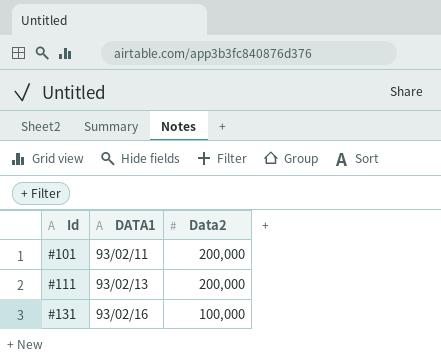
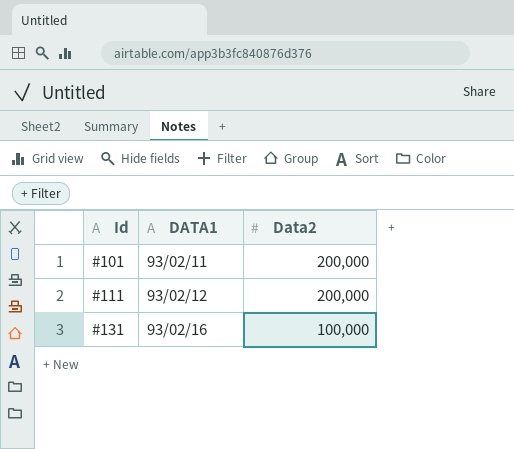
#111 | DATA1: 93/02/13 -> 93/02/12

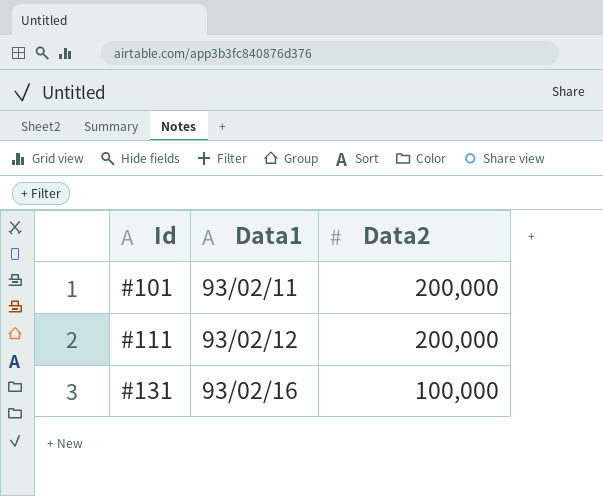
column name: DATA1 -> Data1

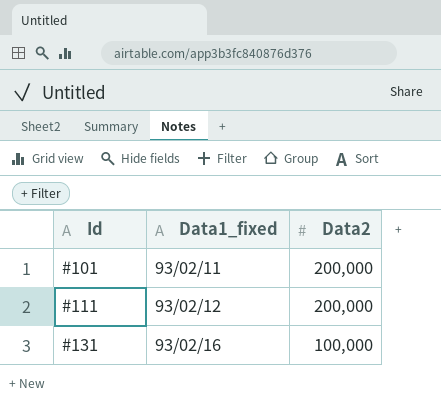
column name: Data1 -> Data1_fixed

